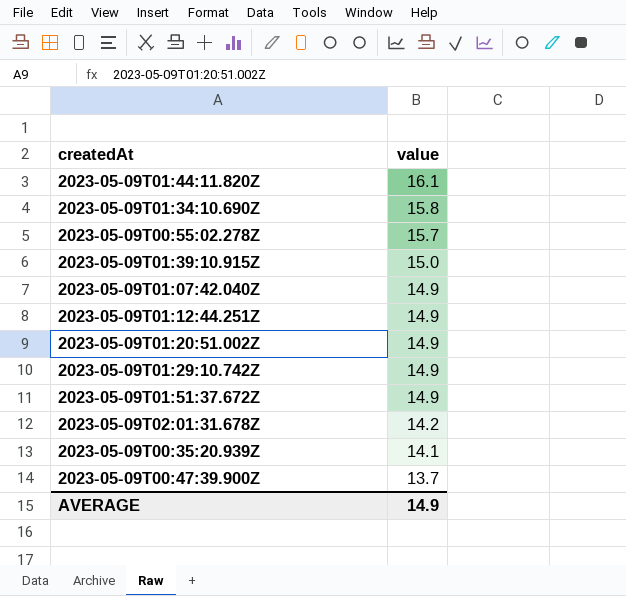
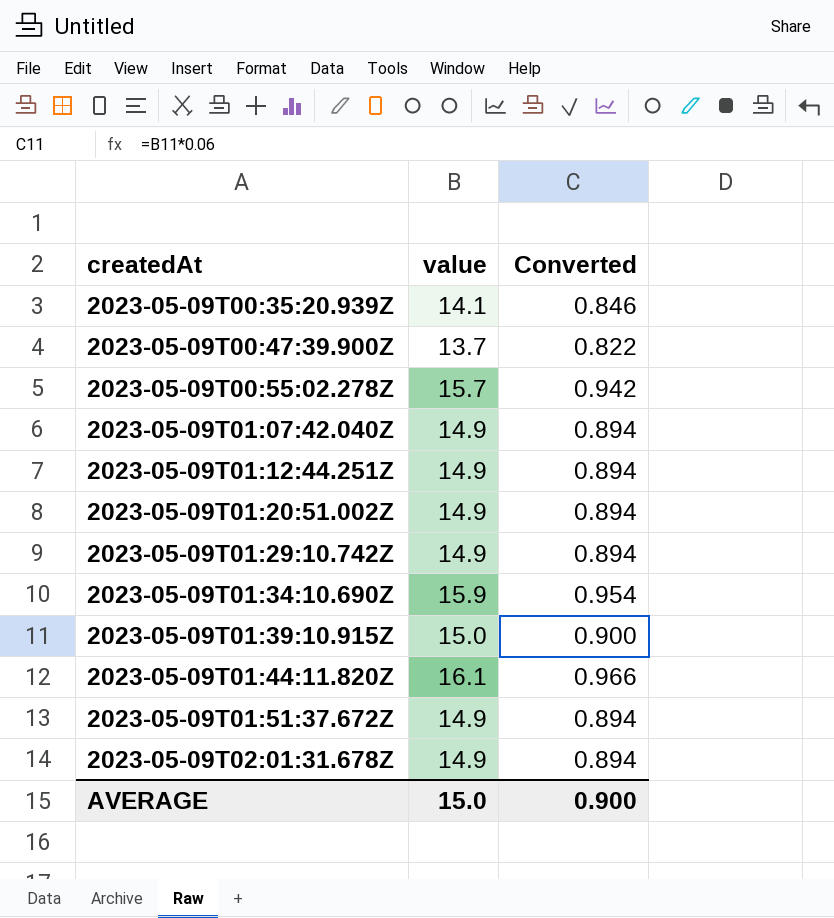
row order: value descending -> createdAt ascending
column Converted | formula: none -> [value] * 0.06
2023-05-09T01:34:10.690Z | value: 15.8 -> 15.9
2023-05-09T02:01:31.678Z | value: 14.2 -> 14.9
AVERAGE | value: 14.9 -> 15.0

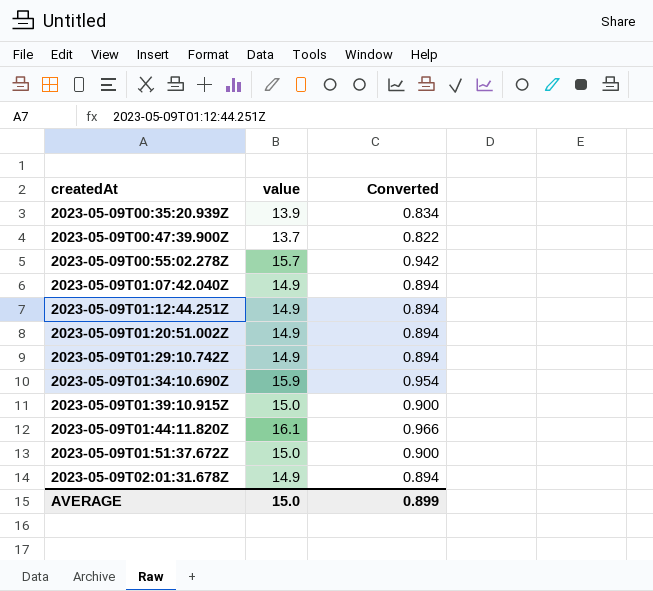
2023-05-09T00:35:20.939Z | value: 14.1 -> 13.9
2023-05-09T00:35:20.939Z | Converted: 0.846 -> 0.834
2023-05-09T01:51:37.672Z | value: 14.9 -> 15.0
2023-05-09T01:51:37.672Z | Converted: 0.894 -> 0.900
AVERAGE | Converted: 0.900 -> 0.899

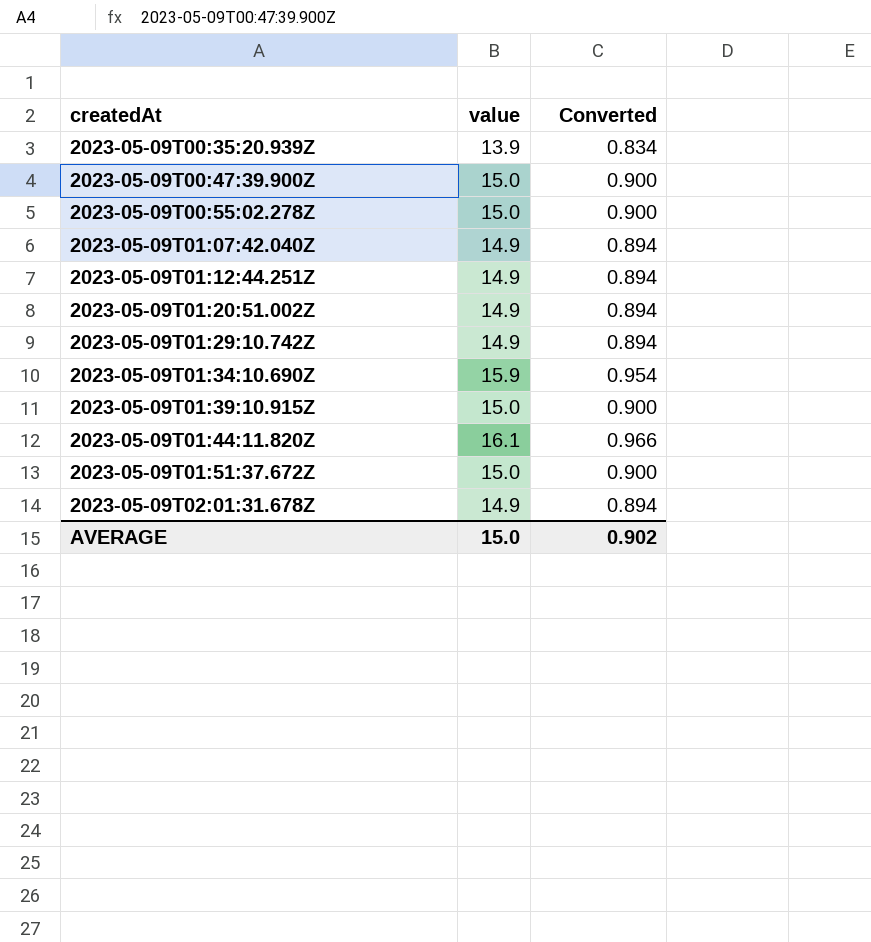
2023-05-09T00:47:39.900Z | value: 13.7 -> 15.0
2023-05-09T00:47:39.900Z | Converted: 0.822 -> 0.900
2023-05-09T00:55:02.278Z | value: 15.7 -> 15.0
2023-05-09T00:55:02.278Z | Converted: 0.942 -> 0.900
AVERAGE | Converted: 0.899 -> 0.902

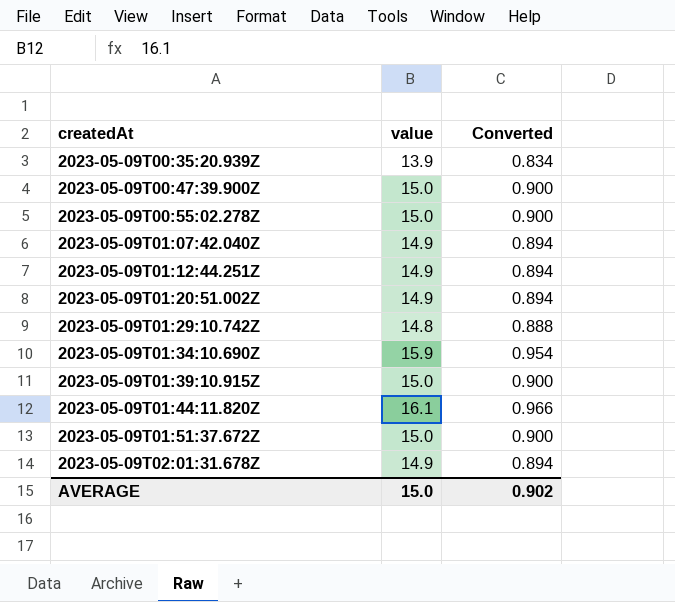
2023-05-09T01:29:10.742Z | value: 14.9 -> 14.8
2023-05-09T01:29:10.742Z | Converted: 0.894 -> 0.888

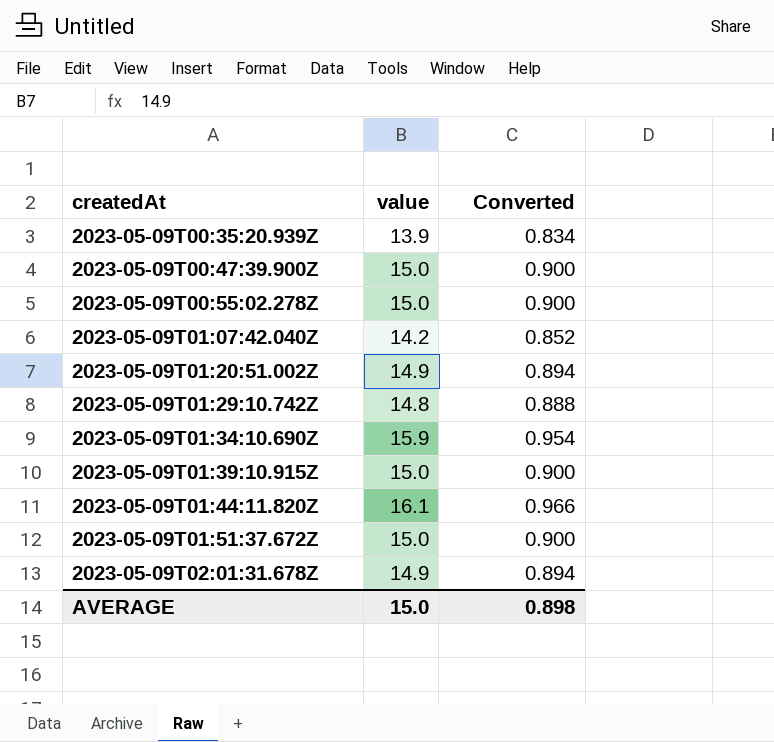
row 2023-05-09T01:12:44.251Z: 14.9 | 0.894 -> none
2023-05-09T01:07:42.040Z | value: 14.9 -> 14.2
2023-05-09T01:07:42.040Z | Converted: 0.894 -> 0.852
AVERAGE | Converted: 0.902 -> 0.898

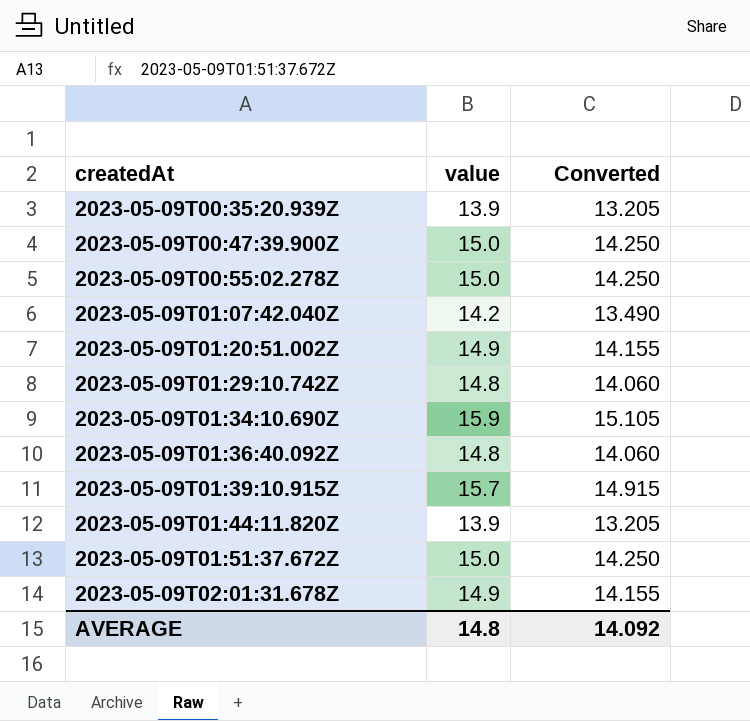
column Converted | formula: [value] * 0.06 -> [value] * 0.95
row 2023-05-09T01:36:40.092Z: none -> 14.8 | 14.060
2023-05-09T01:39:10.915Z | value: 15.0 -> 15.7
2023-05-09T01:44:11.820Z | value: 16.1 -> 13.9
AVERAGE | value: 15.0 -> 14.8
AVERAGE | Converted: 0.898 -> 14.092

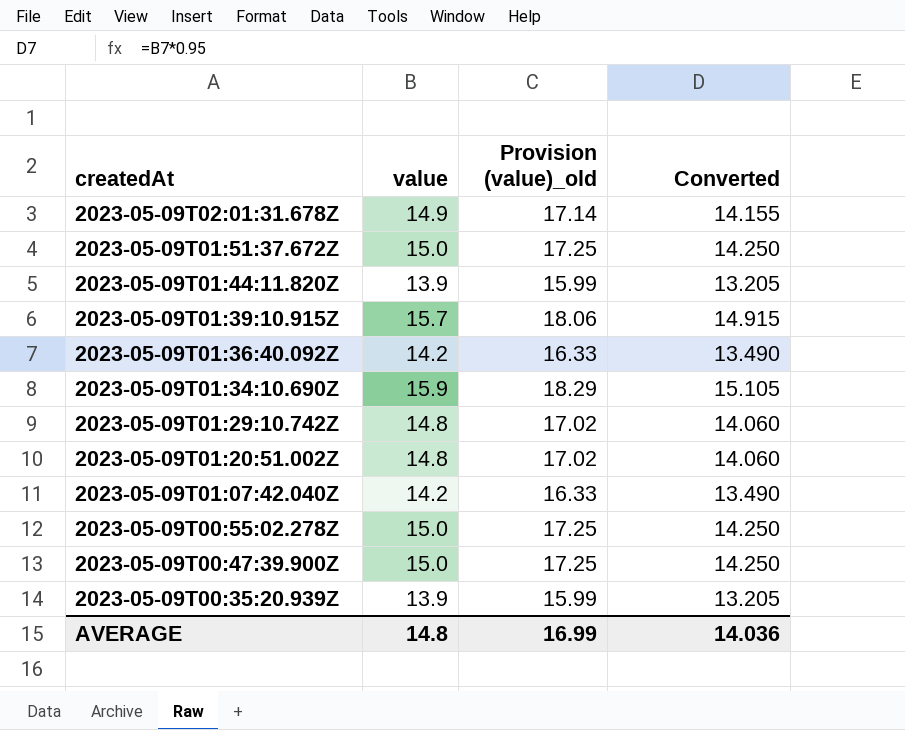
row order: createdAt ascending -> createdAt descending
column Provision (value)_old | formula: none -> [value] * 1.15
2023-05-09T01:36:40.092Z | value: 14.8 -> 14.2
2023-05-09T01:36:40.092Z | Converted: 14.060 -> 13.490
2023-05-09T01:20:51.002Z | value: 14.9 -> 14.8
2023-05-09T01:20:51.002Z | Converted: 14.155 -> 14.060
AVERAGE | Converted: 14.092 -> 14.036

